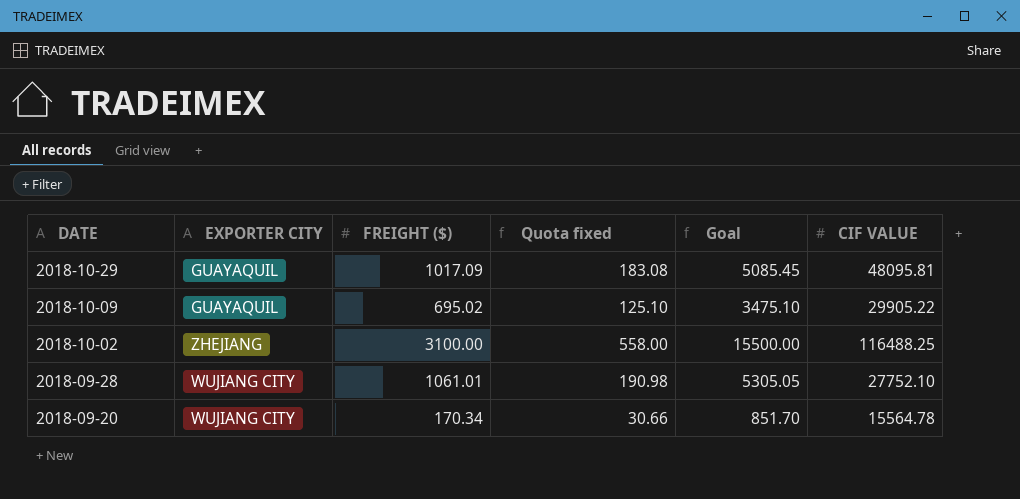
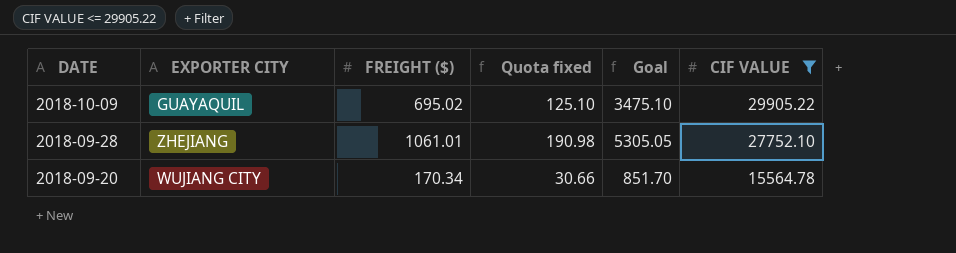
filter: none -> CIF VALUE <= 29905.22
2018-09-28 | EXPORTER CITY: WUJIANG CITY -> ZHEJIANG

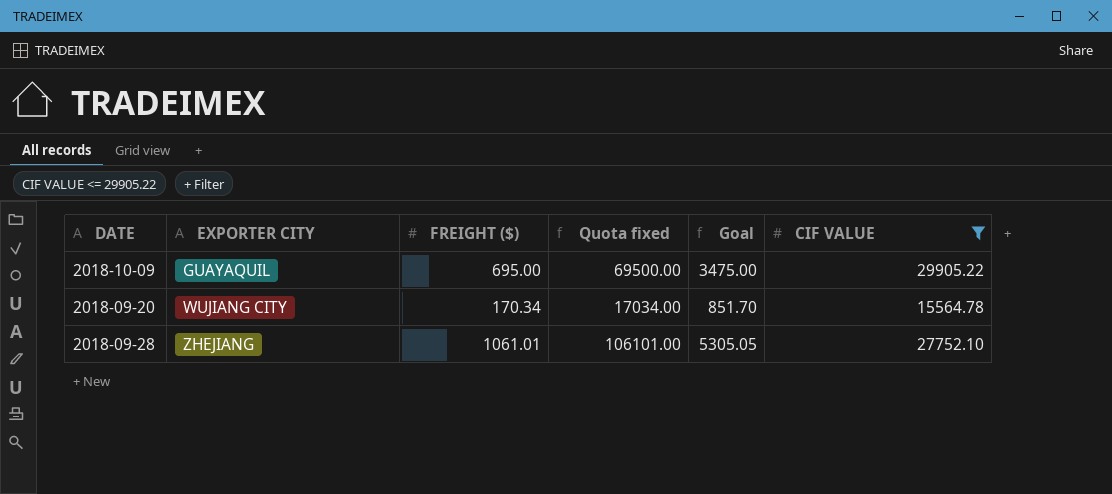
row order: DATE descending -> EXPORTER CITY ascending
column Quota fixed | formula: [FREIGHT ($)] * 0.18 -> [FREIGHT ($)] * 100
2018-10-09 | FREIGHT ($): 695.02 -> 695.00
2018-10-09 | Goal: 3475.10 -> 3475.00

